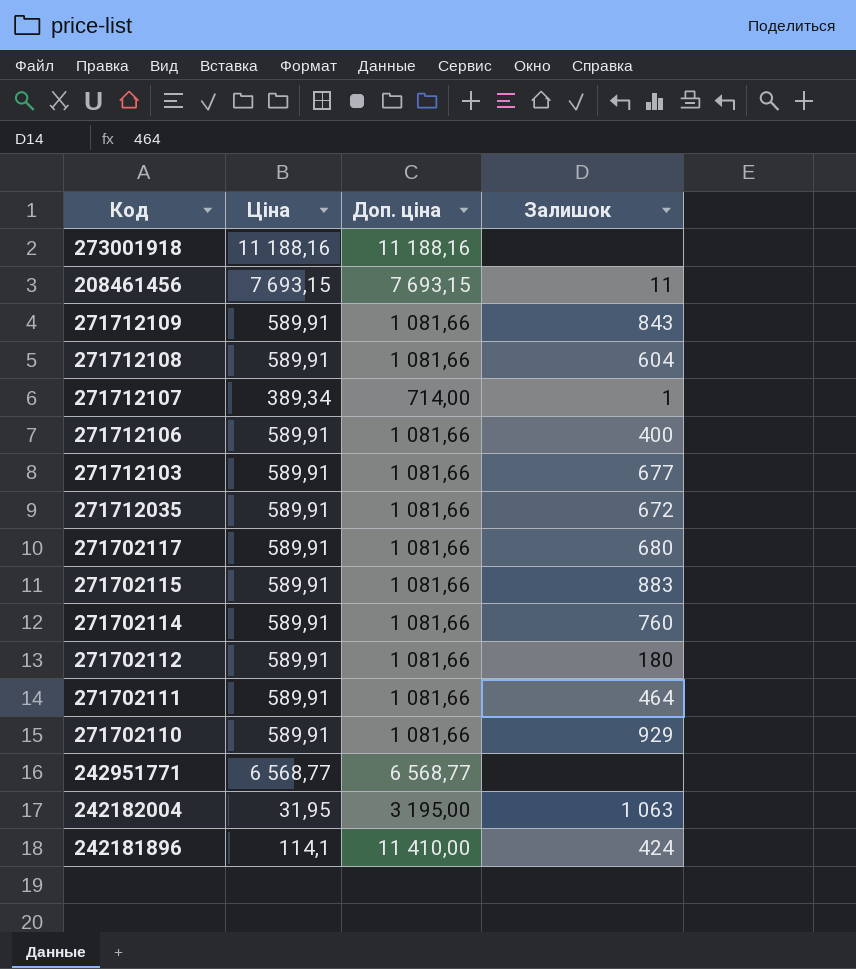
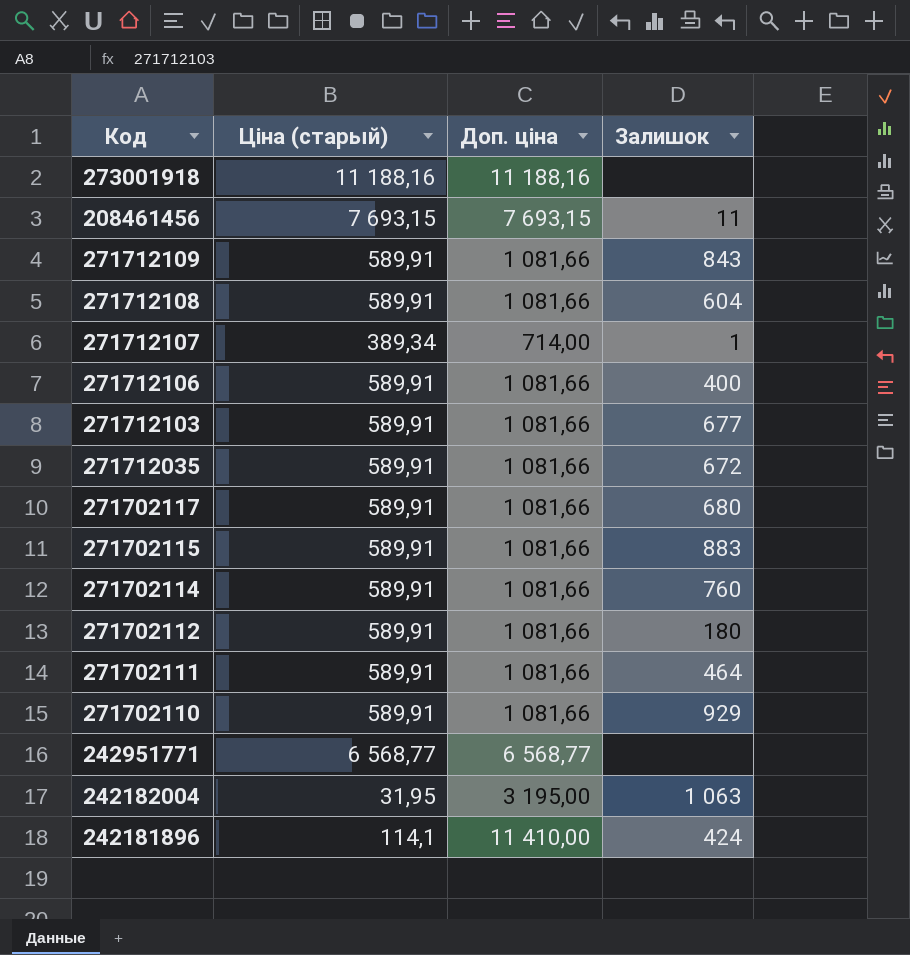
column name: Ціна -> Ціна (старый)

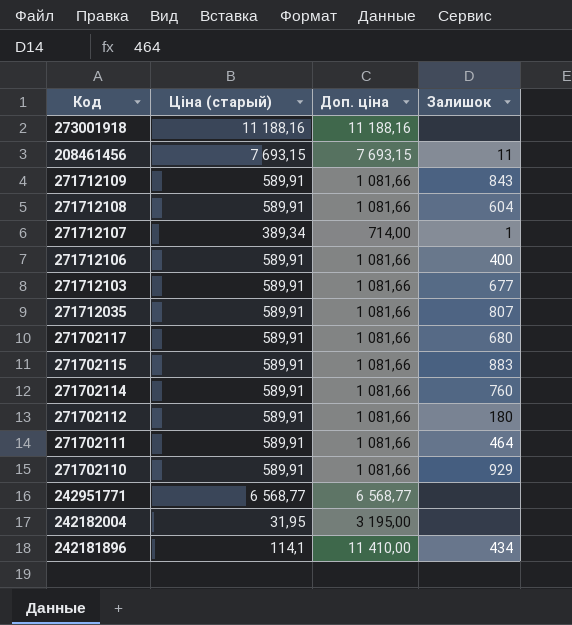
271712035 | Залишок: 672 -> 807
242182004 | Залишок: 1 063 -> none
242181896 | Залишок: 424 -> 434

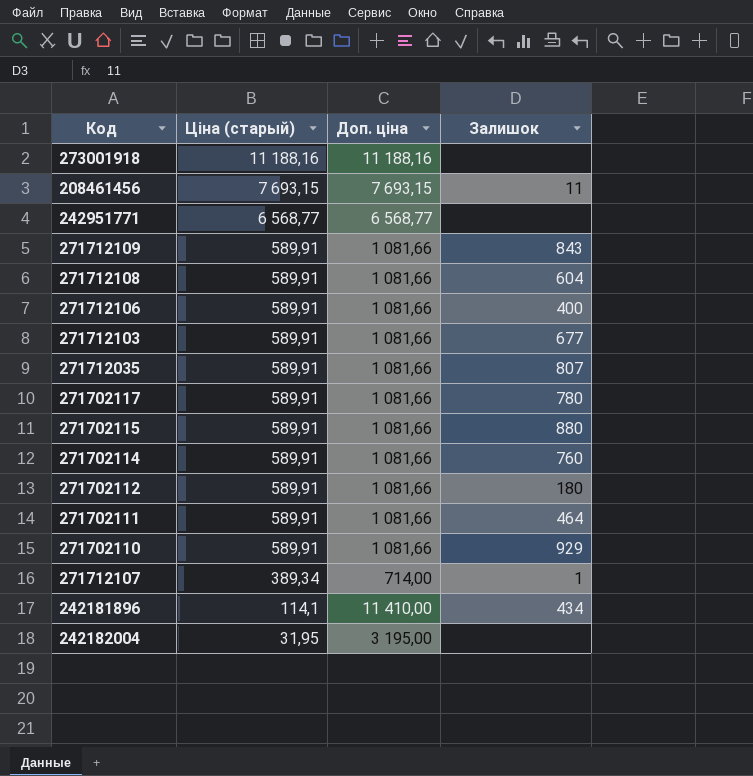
row order: none -> Ціна (старый) descending
271702117 | Залишок: 680 -> 780
271702115 | Залишок: 883 -> 880

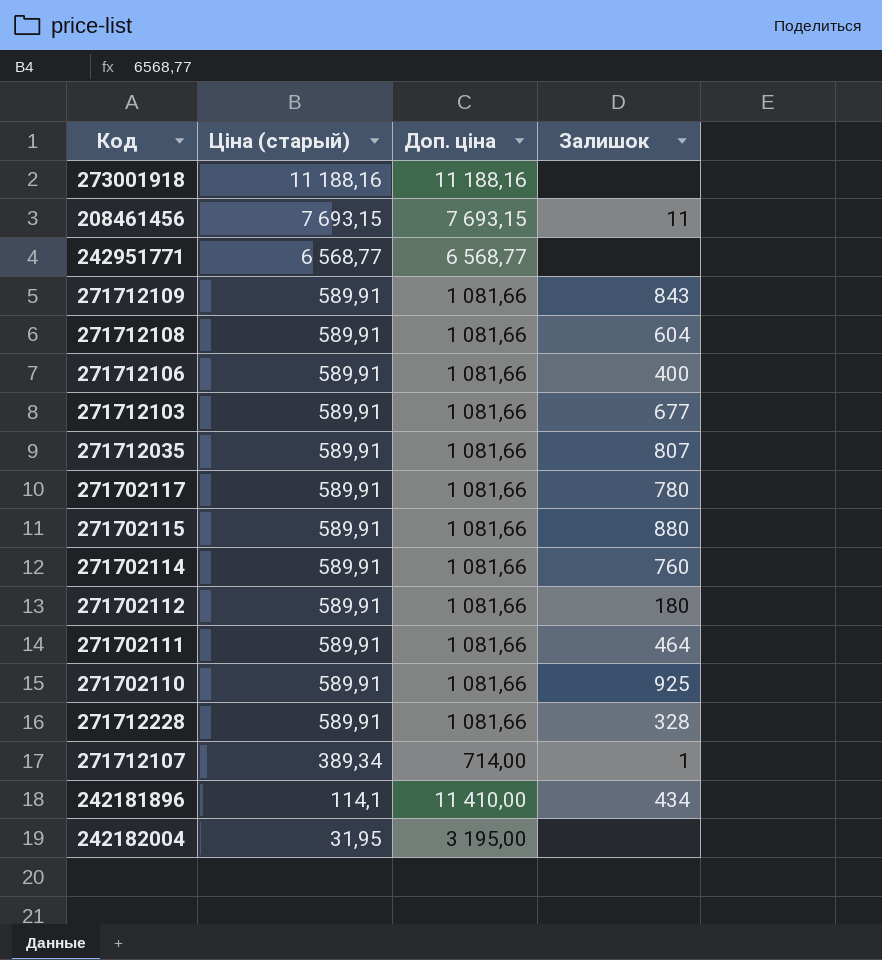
271702110 | Залишок: 929 -> 925
row 271712228: none -> 589,91 | 1 081,66 | 328

